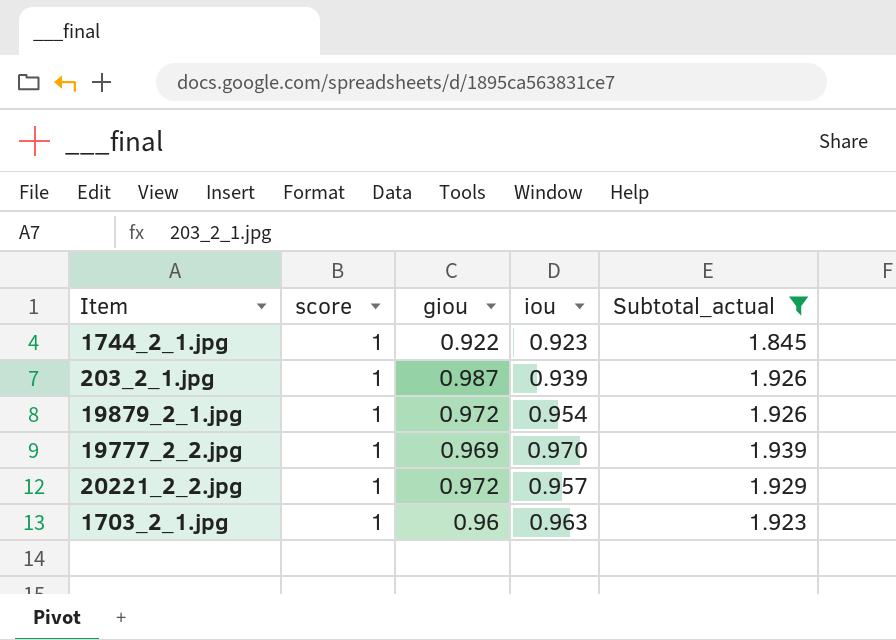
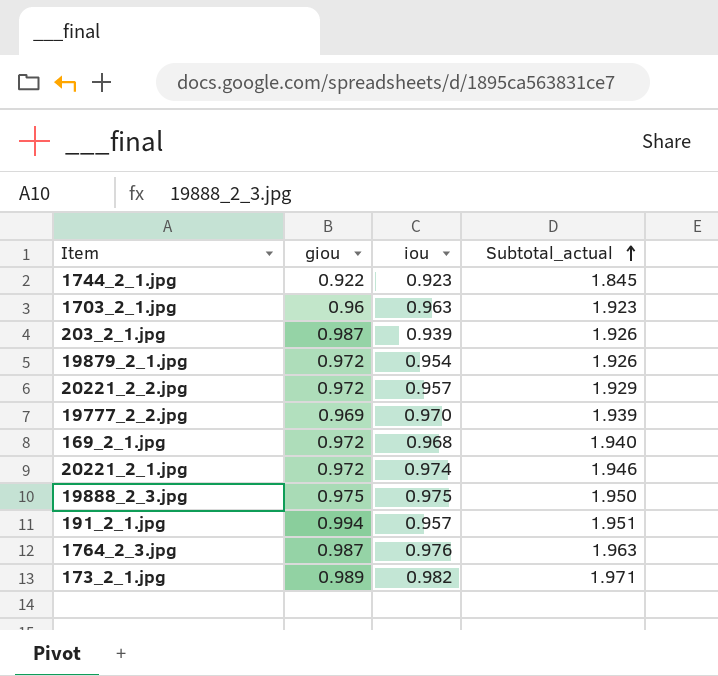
filter: Subtotal_actual <= 1.939 -> none
row order: none -> Subtotal_actual ascending
column score | position: 2 -> none

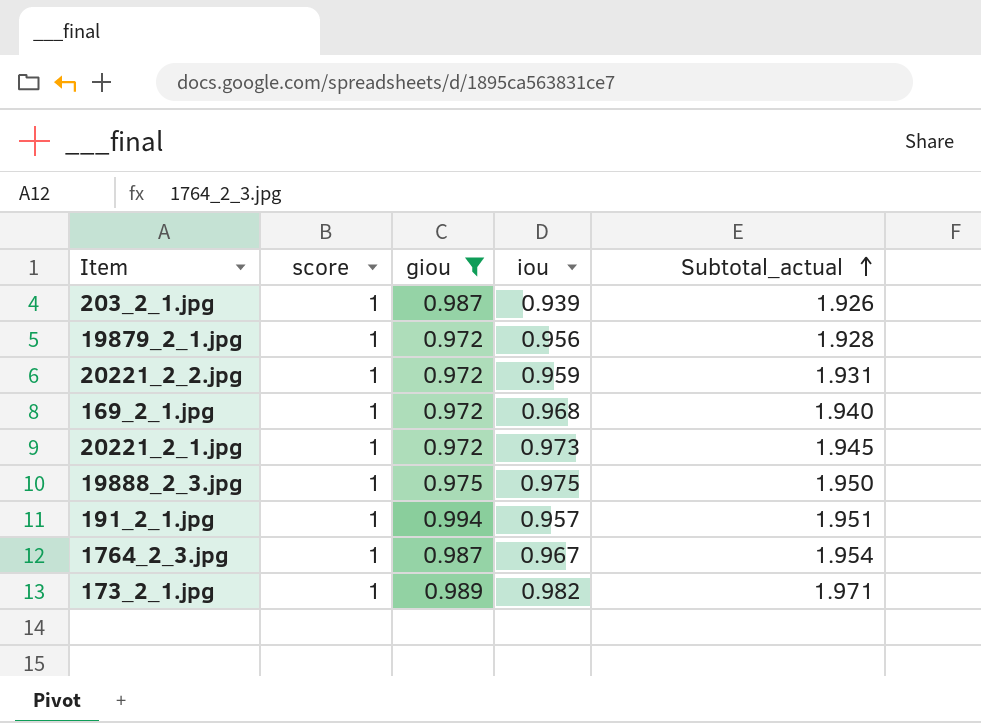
filter: none -> giou >= 0.972
column score | position: none -> 2
19879_2_1.jpg | iou: 0.954 -> 0.956
19879_2_1.jpg | Subtotal_actual: 1.926 -> 1.928
20221_2_2.jpg | iou: 0.957 -> 0.959
20221_2_2.jpg | Subtotal_actual: 1.929 -> 1.931
20221_2_1.jpg | iou: 0.974 -> 0.973
20221_2_1.jpg | Subtotal_actual: 1.946 -> 1.945
1764_2_3.jpg | iou: 0.976 -> 0.967
1764_2_3.jpg | Subtotal_actual: 1.963 -> 1.954

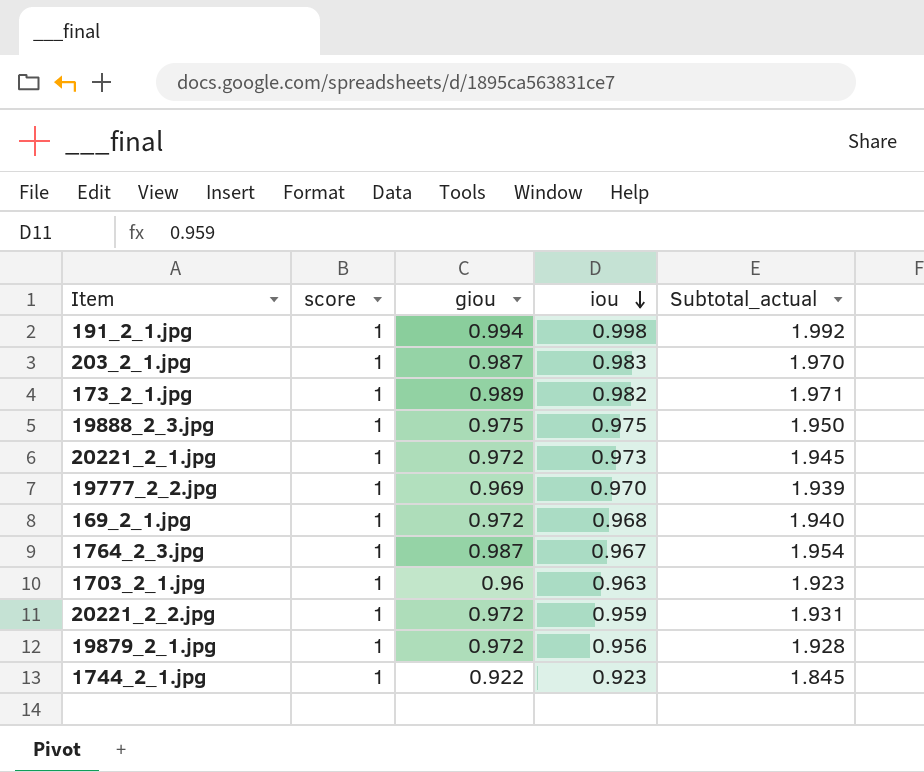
filter: giou >= 0.972 -> none
row order: Subtotal_actual ascending -> iou descending
191_2_1.jpg | iou: 0.957 -> 0.998
191_2_1.jpg | Subtotal_actual: 1.951 -> 1.992
203_2_1.jpg | iou: 0.939 -> 0.983
203_2_1.jpg | Subtotal_actual: 1.926 -> 1.970

